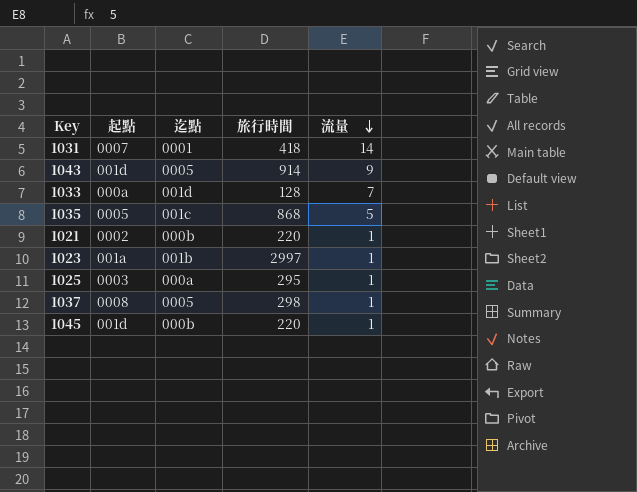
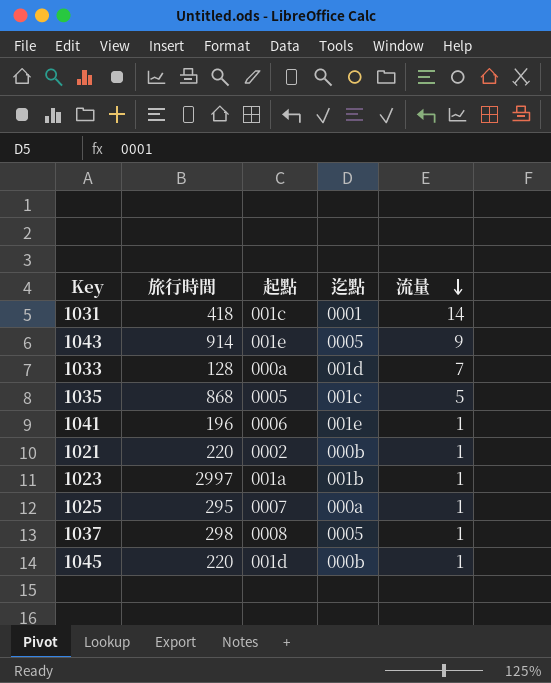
column 旅行時間 | position: 4 -> 2
1031 | 起點: 0007 -> 001c
1043 | 起點: 001d -> 001e
row 1041: none -> 196 | 0006 | 001e | 1
1025 | 起點: 0003 -> 0007

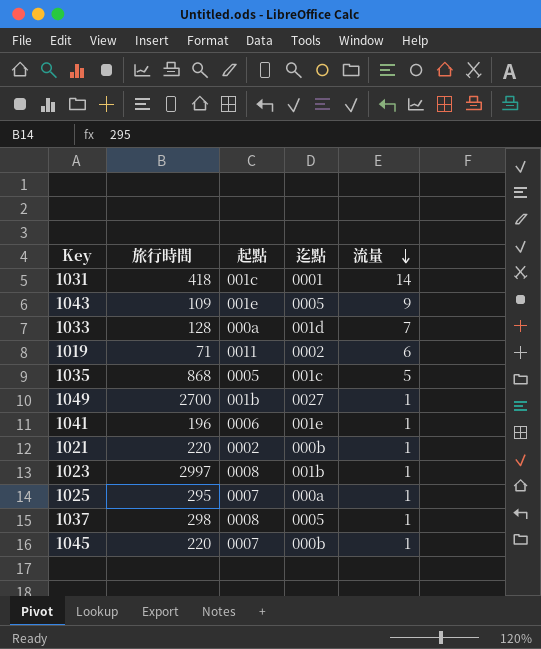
1043 | 旅行時間: 914 -> 109
row 1019: none -> 71 | 0011 | 0002 | 6
row 1049: none -> 2700 | 001b | 0027 | 1
1023 | 起點: 001a -> 0008
1045 | 起點: 001d -> 0007

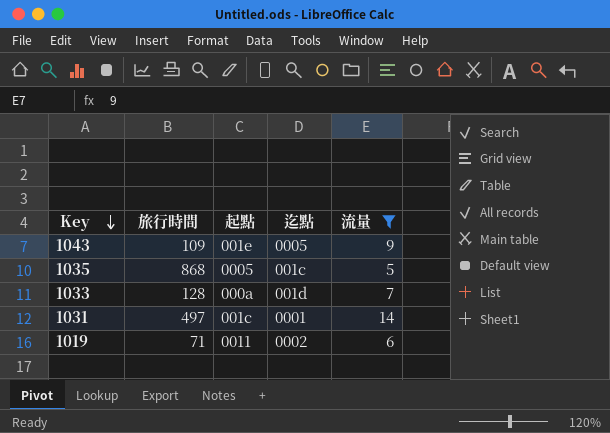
filter: none -> 流量 != 1
row order: 流量 descending -> Key descending
1031 | 旅行時間: 418 -> 497

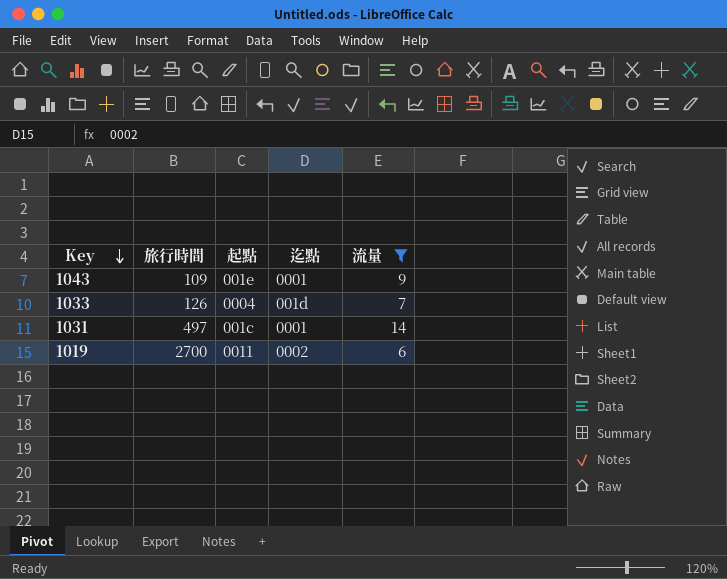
row 1035: 868 | 0005 | 001c | 5 -> none
1043 | 迄點: 0005 -> 0001
1033 | 旅行時間: 128 -> 126
1033 | 起點: 000a -> 0004
1019 | 旅行時間: 71 -> 2700

